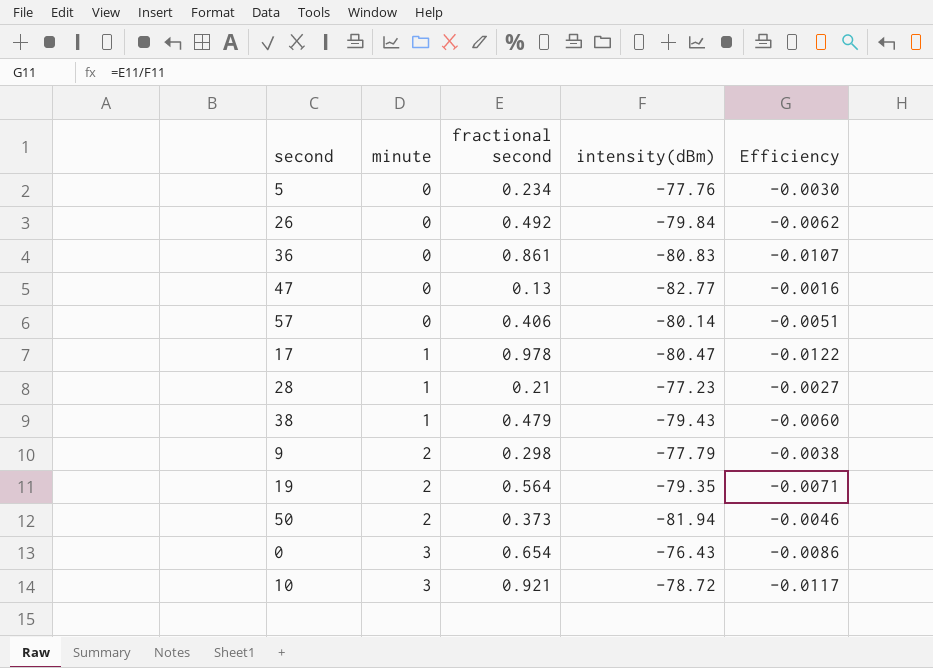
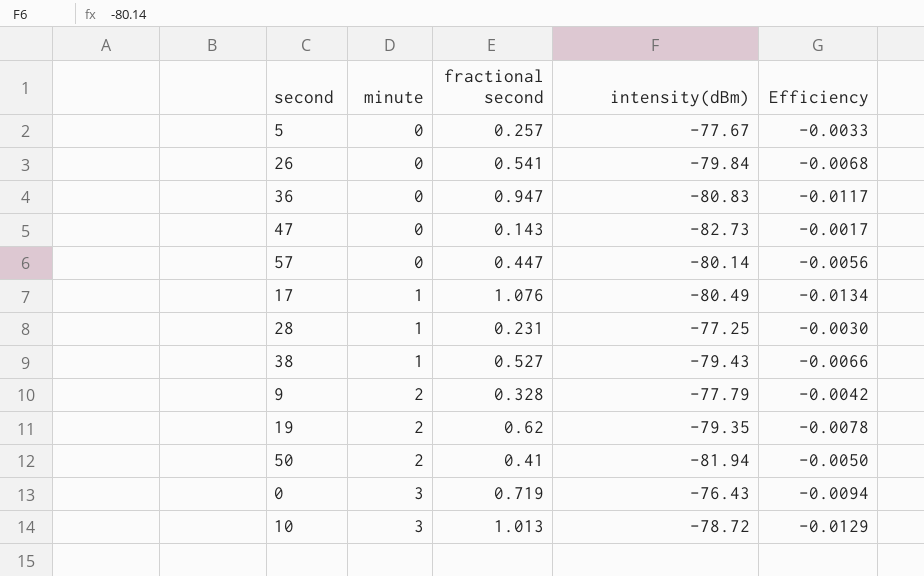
5 | fractional second: 0.234 -> 0.257
5 | intensity(dBm): -77.76 -> -77.67
5 | Efficiency: -0.0030 -> -0.0033
26 | fractional second: 0.492 -> 0.541
26 | Efficiency: -0.0062 -> -0.0068
36 | fractional second: 0.861 -> 0.947
36 | Efficiency: -0.0107 -> -0.0117
47 | fractional second: 0.13 -> 0.143
47 | intensity(dBm): -82.77 -> -82.73
47 | Efficiency: -0.0016 -> -0.0017
57 | fractional second: 0.406 -> 0.447
57 | Efficiency: -0.0051 -> -0.0056
17 | fractional second: 0.978 -> 1.076
17 | intensity(dBm): -80.47 -> -80.49
17 | Efficiency: -0.0122 -> -0.0134
28 | fractional second: 0.21 -> 0.231
28 | intensity(dBm): -77.23 -> -77.25
28 | Efficiency: -0.0027 -> -0.0030
38 | fractional second: 0.479 -> 0.527
38 | Efficiency: -0.0060 -> -0.0066
9 | fractional second: 0.298 -> 0.328
9 | Efficiency: -0.0038 -> -0.0042
19 | fractional second: 0.564 -> 0.62
19 | Efficiency: -0.0071 -> -0.0078
50 | fractional second: 0.373 -> 0.41
50 | Efficiency: -0.0046 -> -0.0050
0 | fractional second: 0.654 -> 0.719
0 | Efficiency: -0.0086 -> -0.0094
10 | fractional second: 0.921 -> 1.013
10 | Efficiency: -0.0117 -> -0.0129

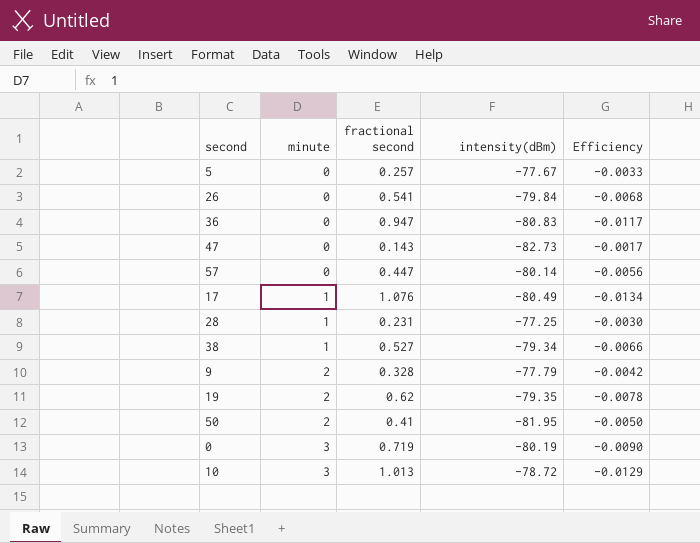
38 | intensity(dBm): -79.43 -> -79.34
50 | intensity(dBm): -81.94 -> -81.95
0 | intensity(dBm): -76.43 -> -80.19
0 | Efficiency: -0.0094 -> -0.0090

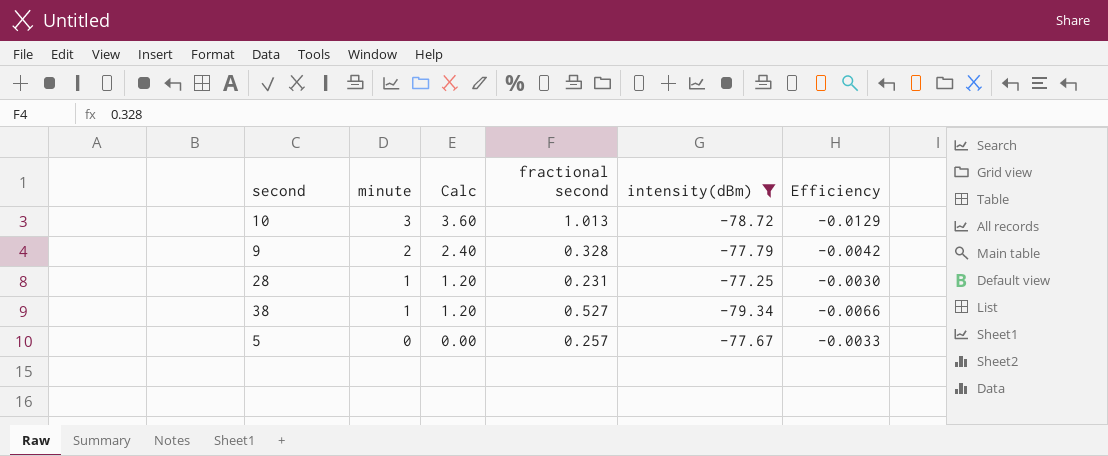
filter: none -> intensity(dBm) >= -79.34
row order: minute ascending -> minute descending
column Calc | formula: none -> [minute] * 1.2

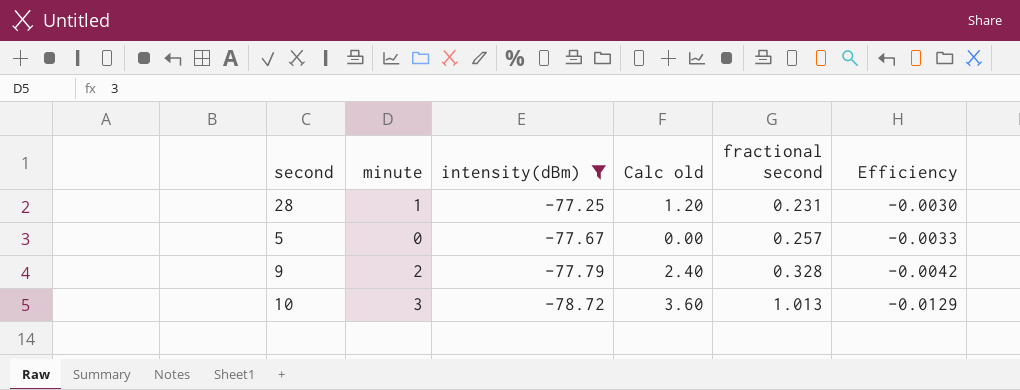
row order: minute descending -> intensity(dBm) descending
column intensity(dBm) | position: 5 -> 3
column name: Calc -> Calc old
row 38: 1 | 1.20 | 0.527 | -79.34 | -0.0066 -> none

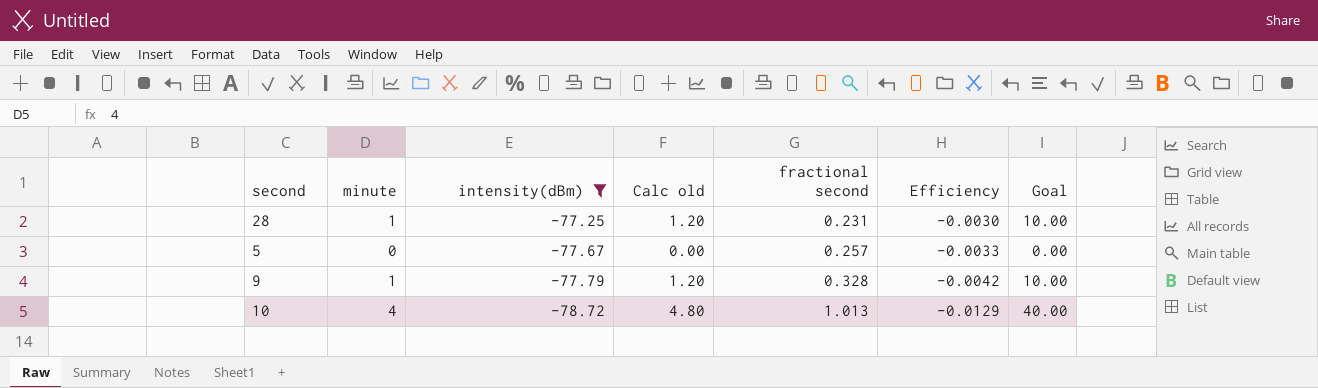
column Goal | formula: none -> [minute] * 10
9 | minute: 2 -> 1
9 | Calc old: 2.40 -> 1.20
10 | minute: 3 -> 4
10 | Calc old: 3.60 -> 4.80

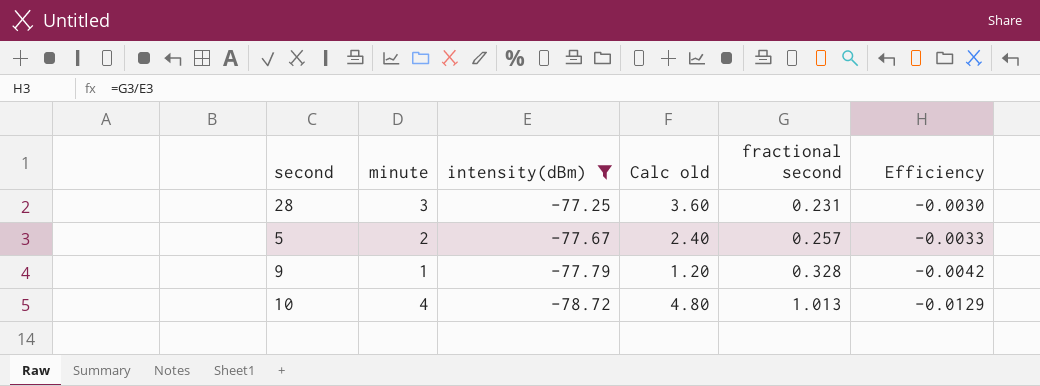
column Goal | formula: [minute] * 10 -> none
28 | minute: 1 -> 3
28 | Calc old: 1.20 -> 3.60
5 | minute: 0 -> 2
5 | Calc old: 0.00 -> 2.40

